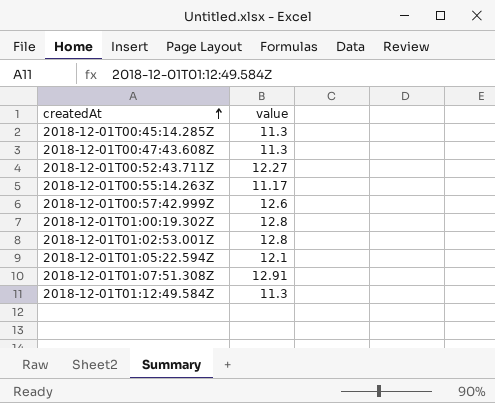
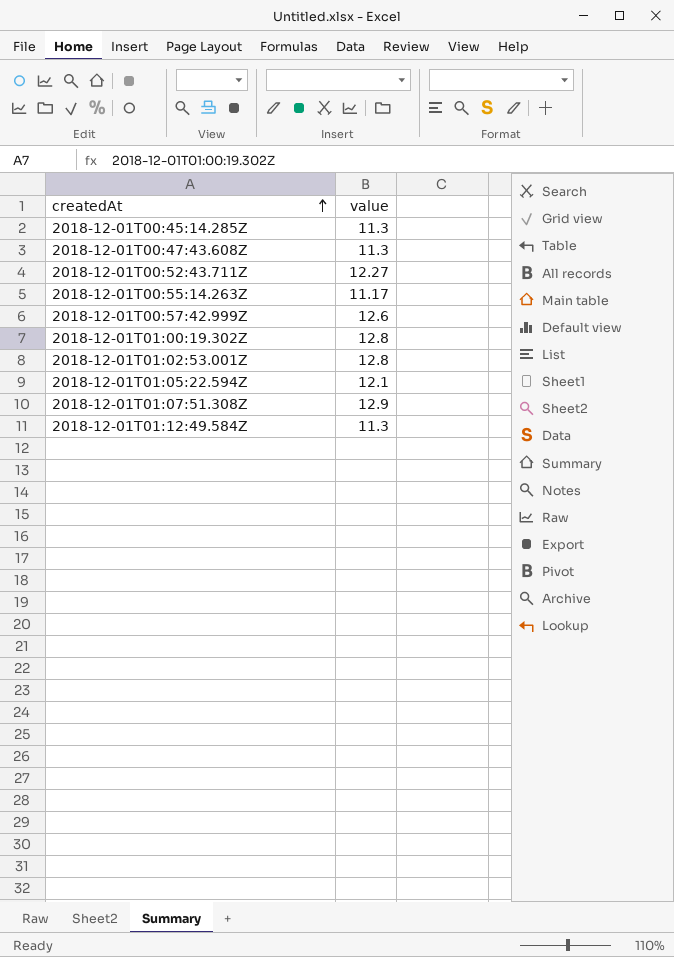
2018-12-01T01:07:51.308Z | value: 12.91 -> 12.9

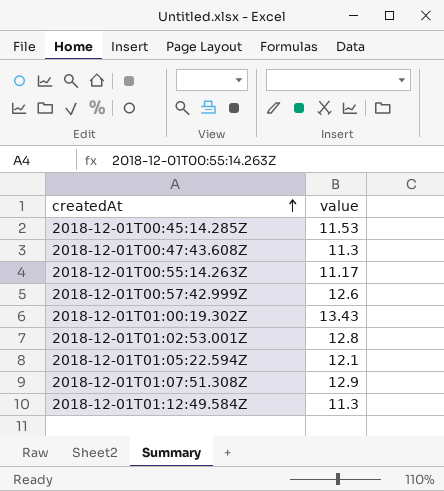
row 2018-12-01T00:52:43.711Z: 12.27 -> none
2018-12-01T00:45:14.285Z | value: 11.3 -> 11.53
2018-12-01T01:00:19.302Z | value: 12.8 -> 13.43

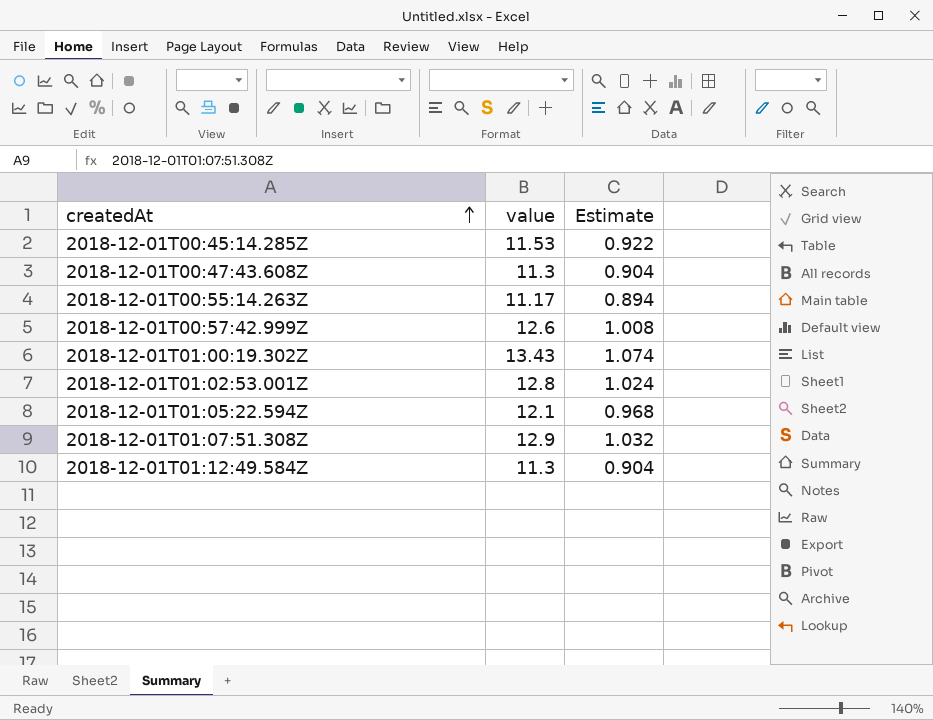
column Estimate | formula: none -> [value] * 0.08

